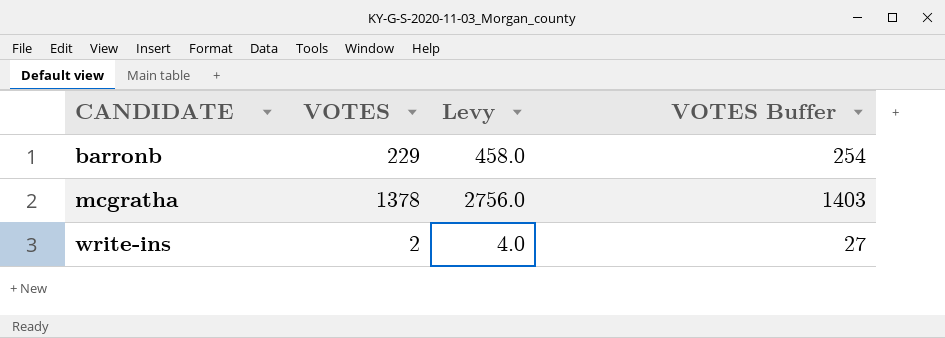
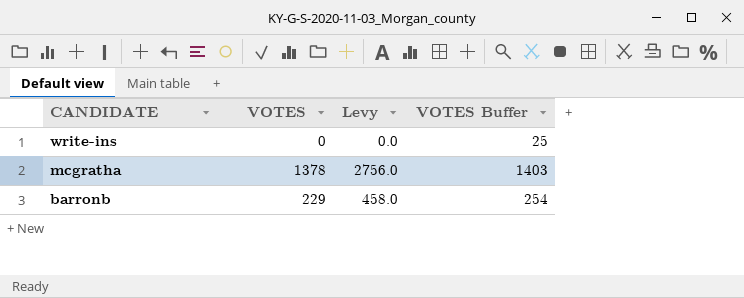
row order: CANDIDATE ascending -> CANDIDATE descending
write-ins | VOTES: 2 -> 0
write-ins | Levy: 4.0 -> 0.0
write-ins | VOTES Buffer: 27 -> 25

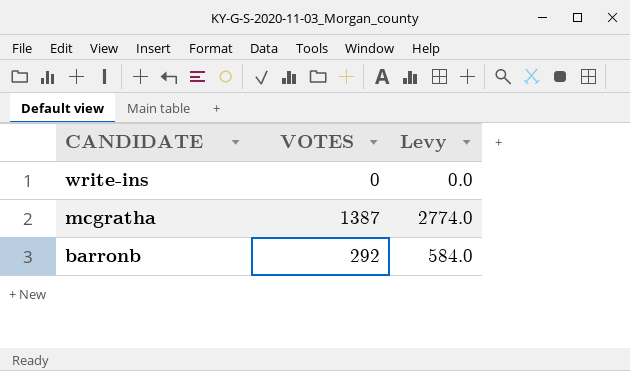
column VOTES Buffer | formula: [VOTES] + 25 -> none
mcgratha | VOTES: 1378 -> 1387
mcgratha | Levy: 2756.0 -> 2774.0
barronb | VOTES: 229 -> 292
barronb | Levy: 458.0 -> 584.0

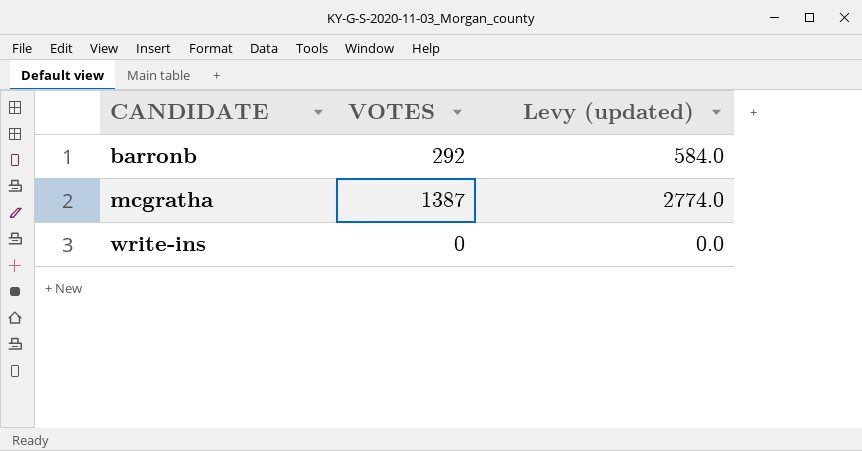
row order: CANDIDATE descending -> CANDIDATE ascending
column name: Levy -> Levy (updated)

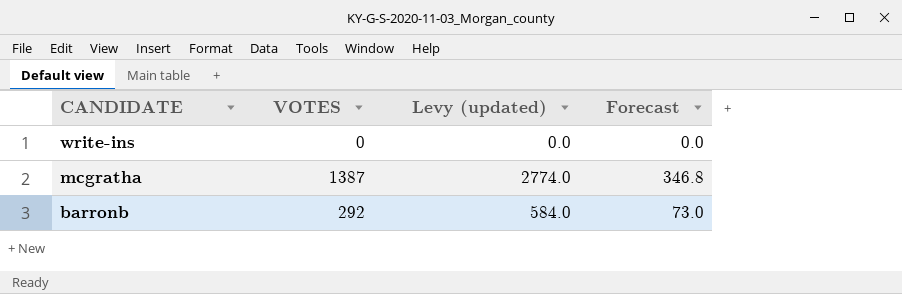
row order: CANDIDATE ascending -> CANDIDATE descending
column Forecast | formula: none -> [VOTES] * 0.25

